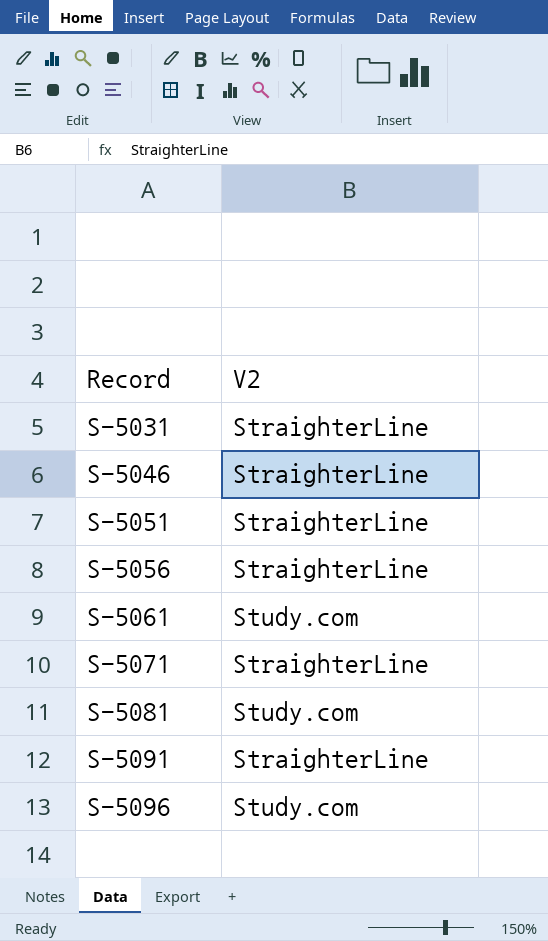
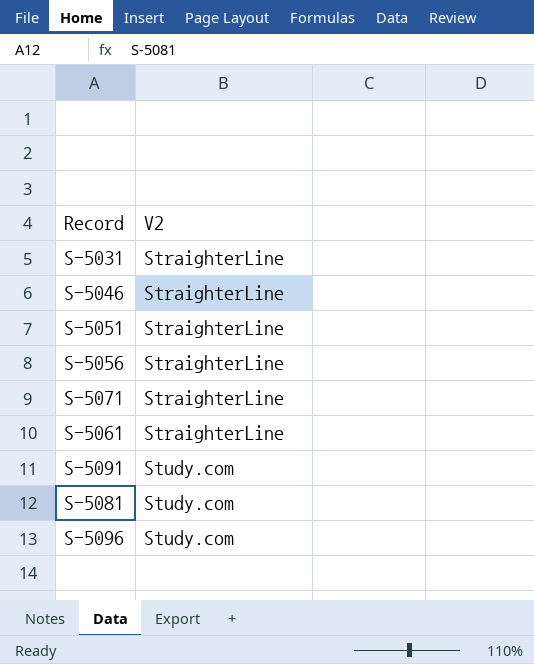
row order: Record ascending -> V2 ascending
S-5061 | V2: Study.com -> StraighterLine
S-5091 | V2: StraighterLine -> Study.com

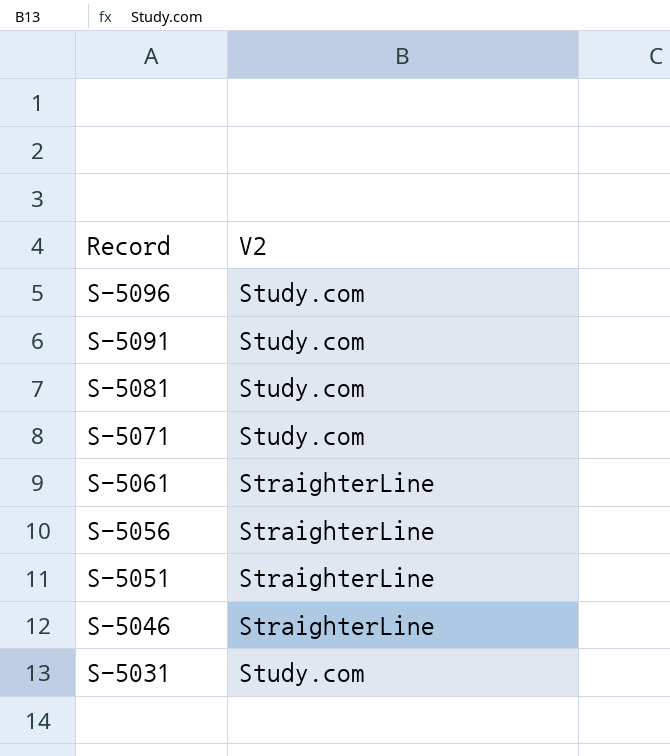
row order: V2 ascending -> Record descending
S-5071 | V2: StraighterLine -> Study.com
S-5031 | V2: StraighterLine -> Study.com

